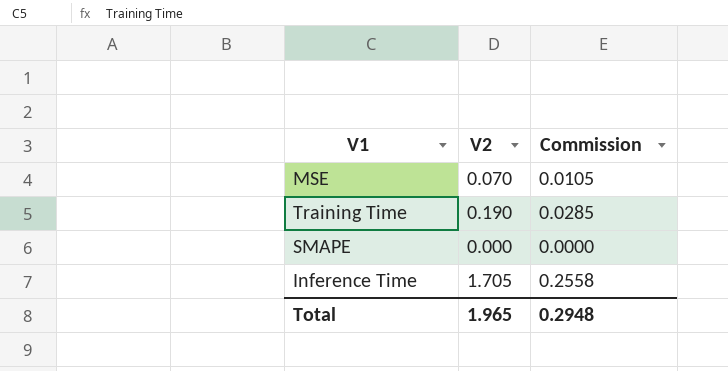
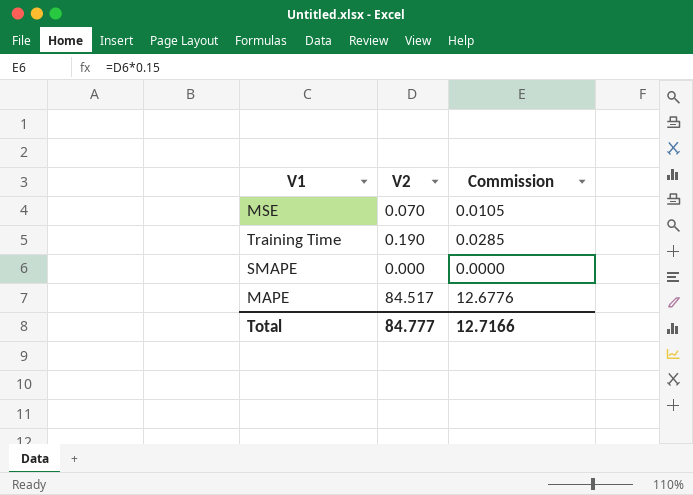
row Inference Time: 1.705 | 0.2558 -> none
row MAPE: none -> 84.517 | 12.6776
Total | V2: 1.965 -> 84.777
Total | Commission: 0.2948 -> 12.7166

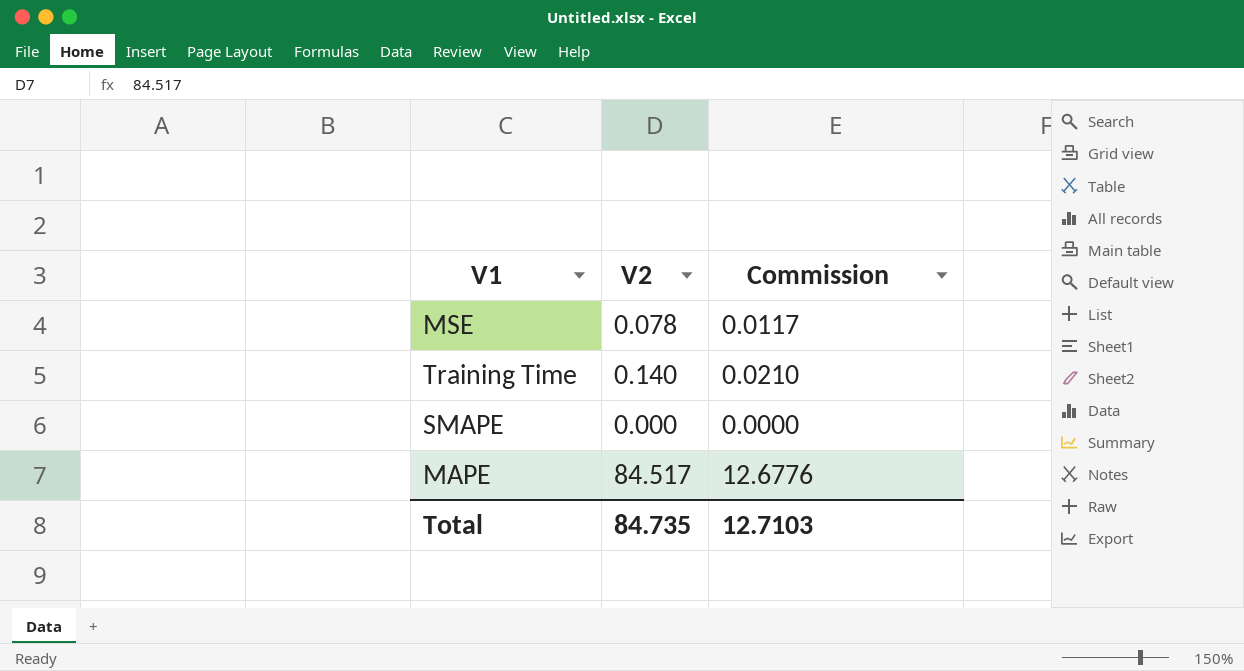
MSE | V2: 0.070 -> 0.078
MSE | Commission: 0.0105 -> 0.0117
Training Time | V2: 0.190 -> 0.140
Training Time | Commission: 0.0285 -> 0.0210
Total | V2: 84.777 -> 84.735
Total | Commission: 12.7166 -> 12.7103

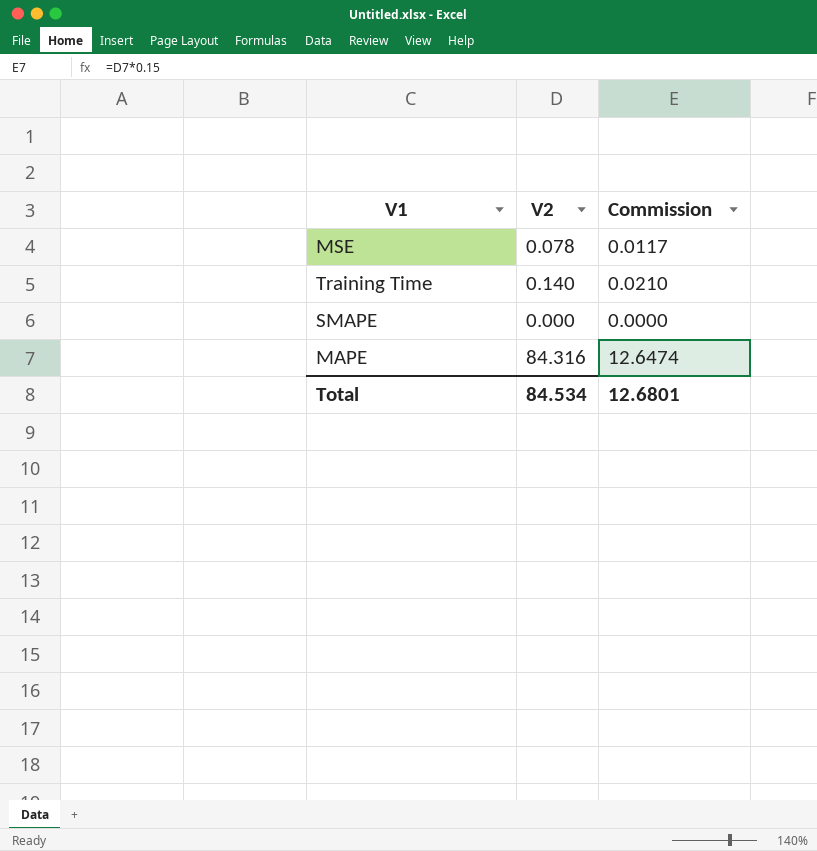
MAPE | V2: 84.517 -> 84.316
MAPE | Commission: 12.6776 -> 12.6474
Total | V2: 84.735 -> 84.534
Total | Commission: 12.7103 -> 12.6801

